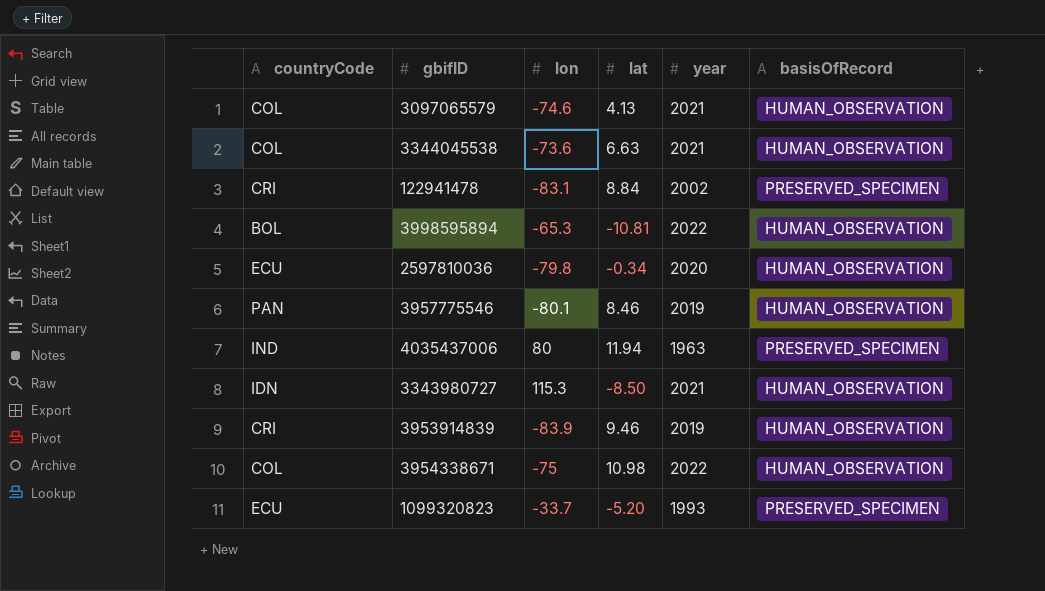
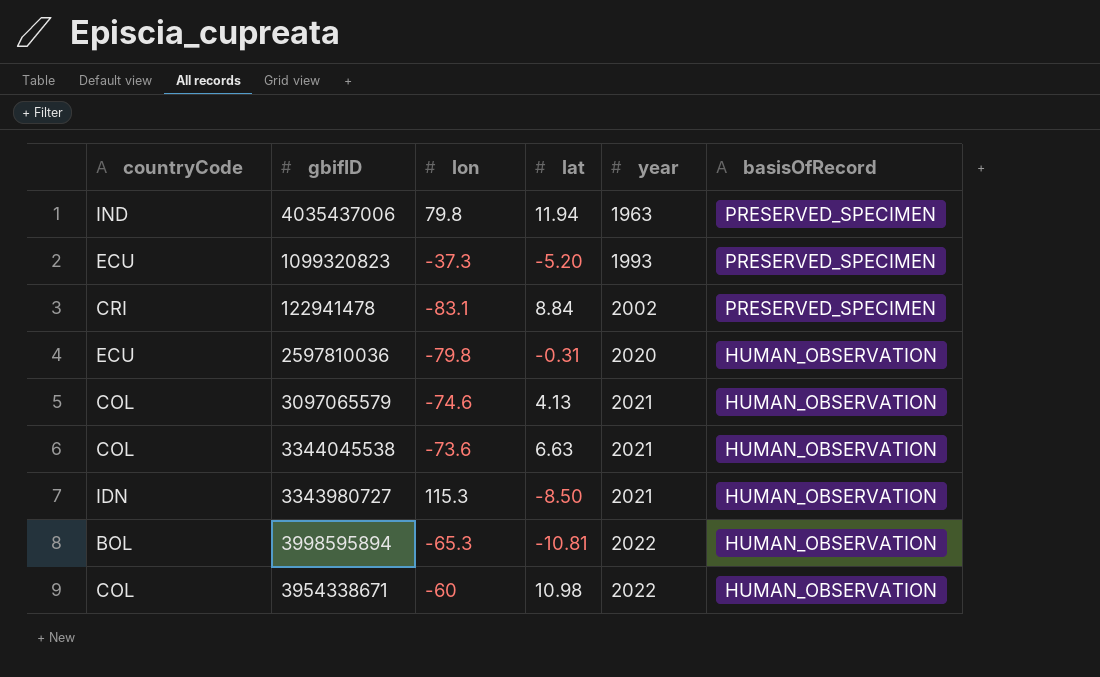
row order: none -> year ascending
row 3957775546: PAN | -80.1 | 8.46 | 2019 | HUMAN_OBSERVATION -> none
row 3953914839: CRI | -83.9 | 9.46 | 2019 | HUMAN_OBSERVATION -> none
4035437006 | lon: 80 -> 79.8
1099320823 | lon: -33.7 -> -37.3
2597810036 | lat: -0.34 -> -0.31
3954338671 | lon: -75 -> -60

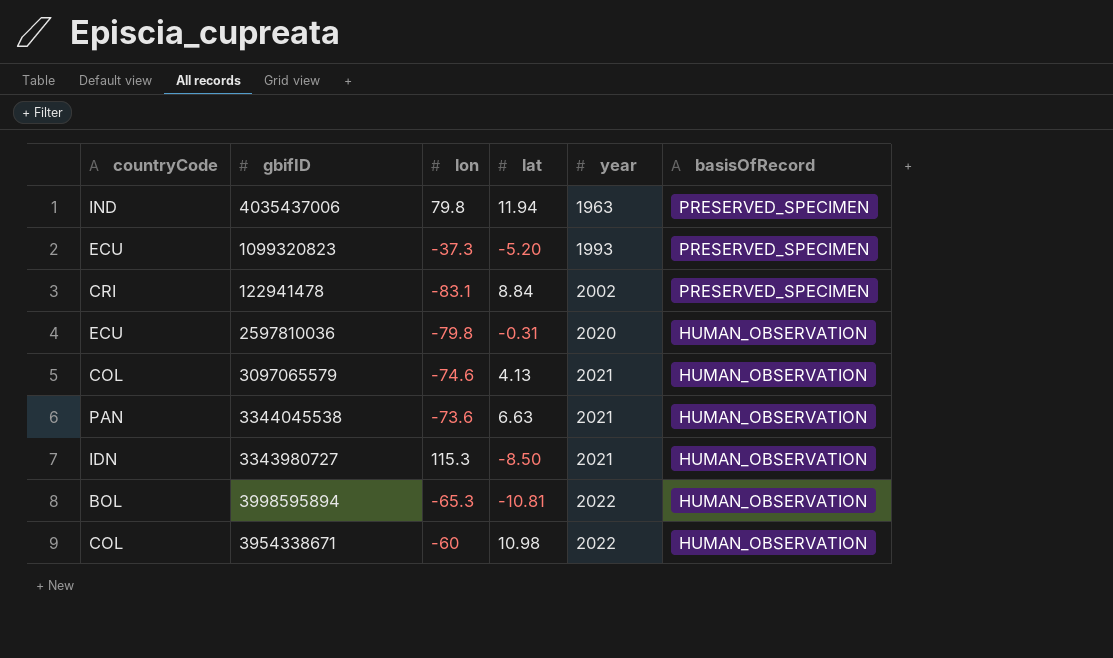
3344045538 | countryCode: COL -> PAN

